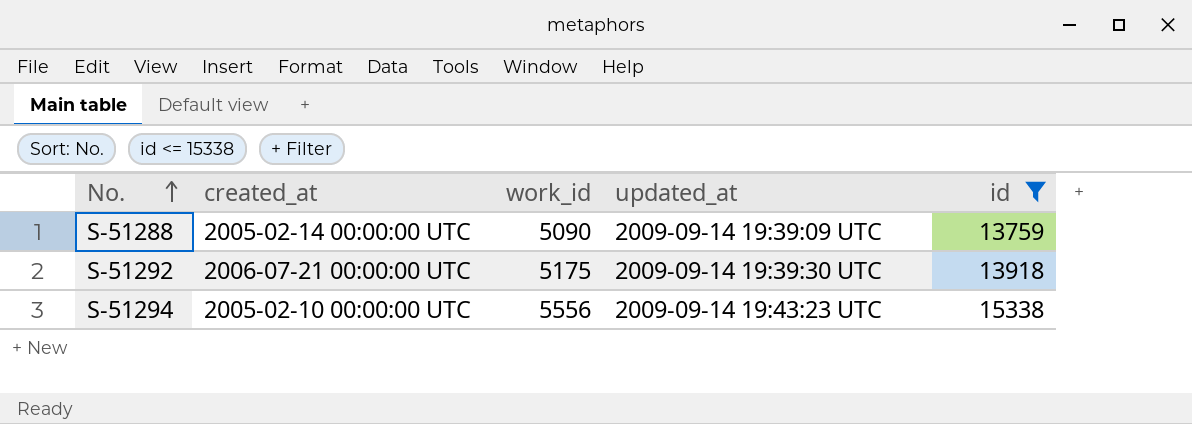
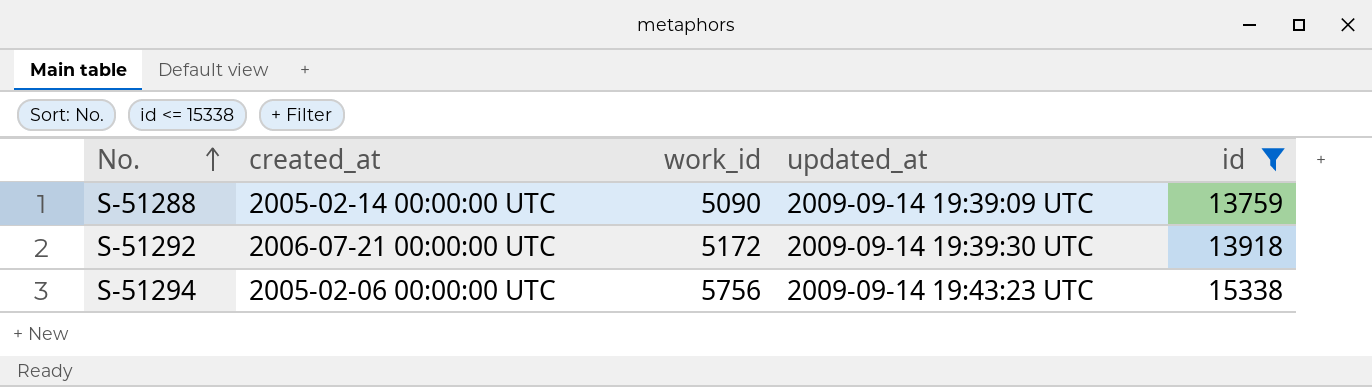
S-51292 | work_id: 5175 -> 5172
S-51294 | created_at: 2005-02-10 00:00:00 UTC -> 2005-02-06 00:00:00 UTC
S-51294 | work_id: 5556 -> 5756

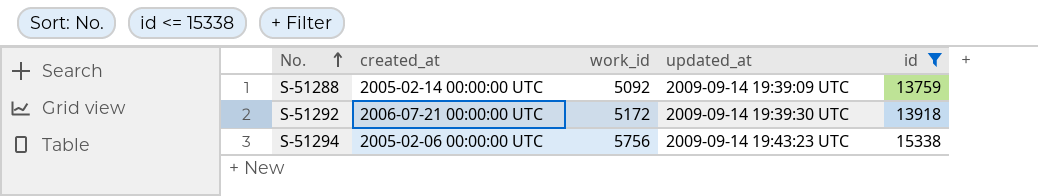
S-51288 | work_id: 5090 -> 5092

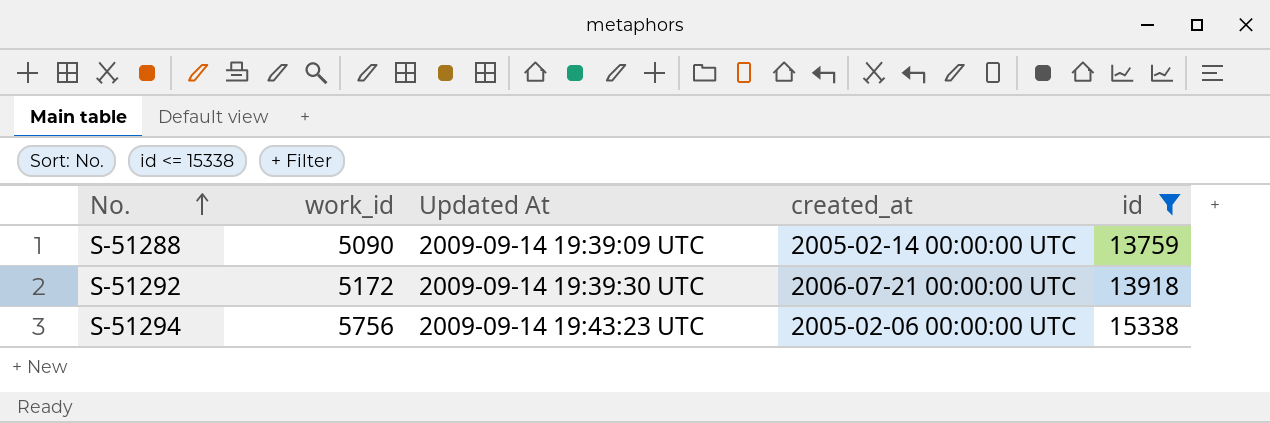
column name: updated_at -> Updated At
column created_at | position: 2 -> 4
S-51288 | work_id: 5092 -> 5090

